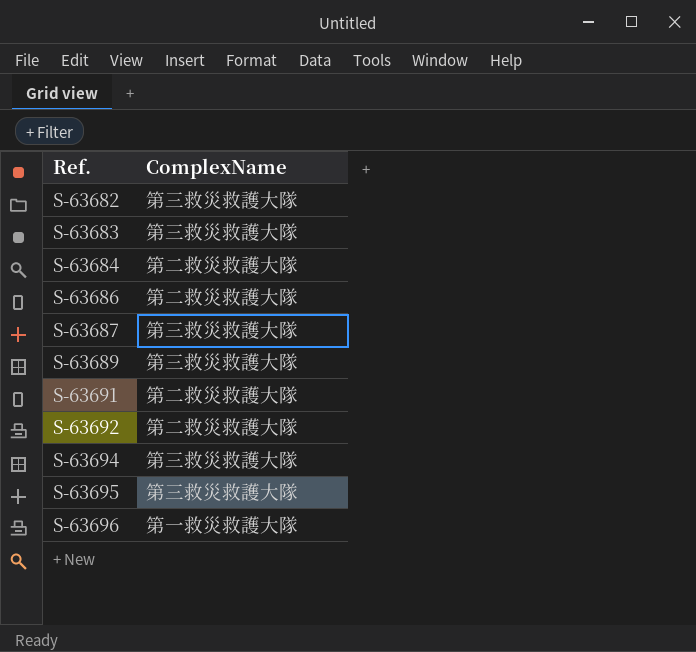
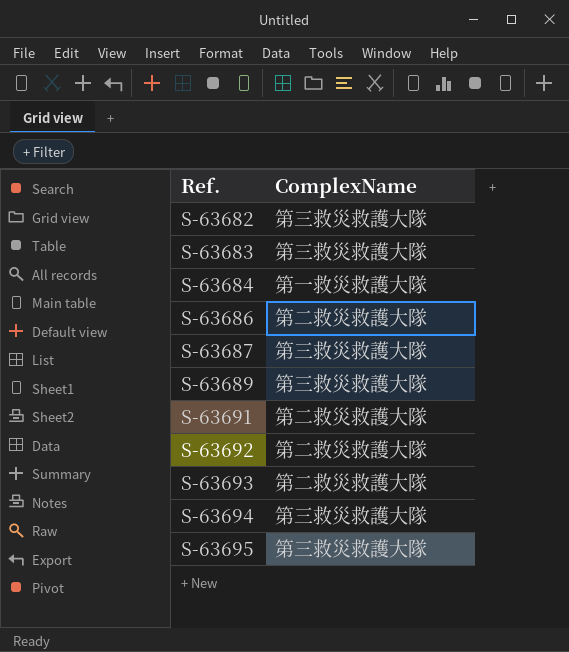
row S-63696: 第一救災救護大隊 -> none
S-63684 | ComplexName: 第二救災救護大隊 -> 第一救災救護大隊
row S-63693: none -> 第二救災救護大隊

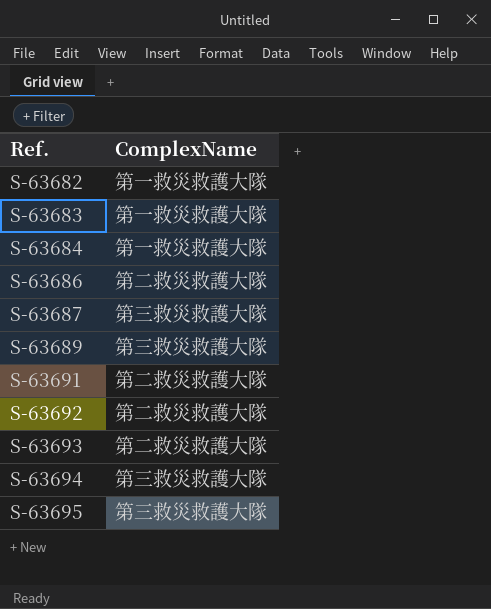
S-63682 | ComplexName: 第三救災救護大隊 -> 第一救災救護大隊
S-63683 | ComplexName: 第三救災救護大隊 -> 第一救災救護大隊

